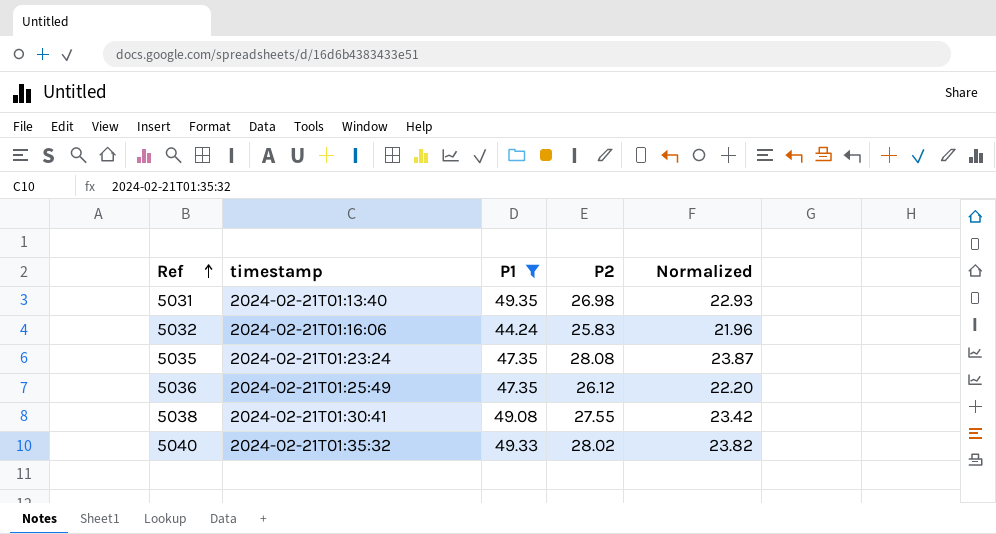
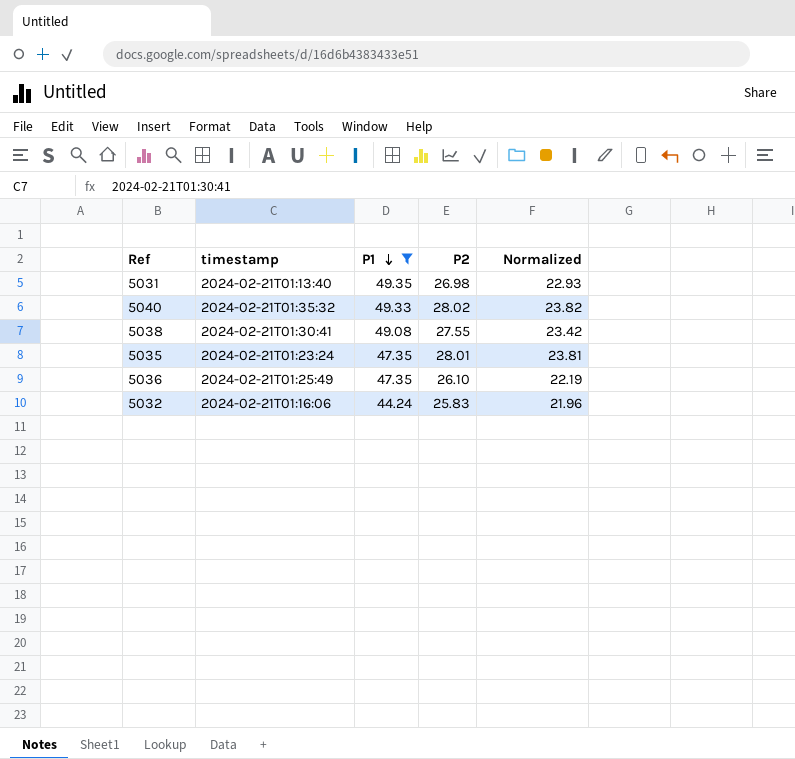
row order: Ref ascending -> P1 descending
5035 | P2: 28.08 -> 28.01
5035 | Normalized: 23.87 -> 23.81
5036 | P2: 26.12 -> 26.10
5036 | Normalized: 22.20 -> 22.19

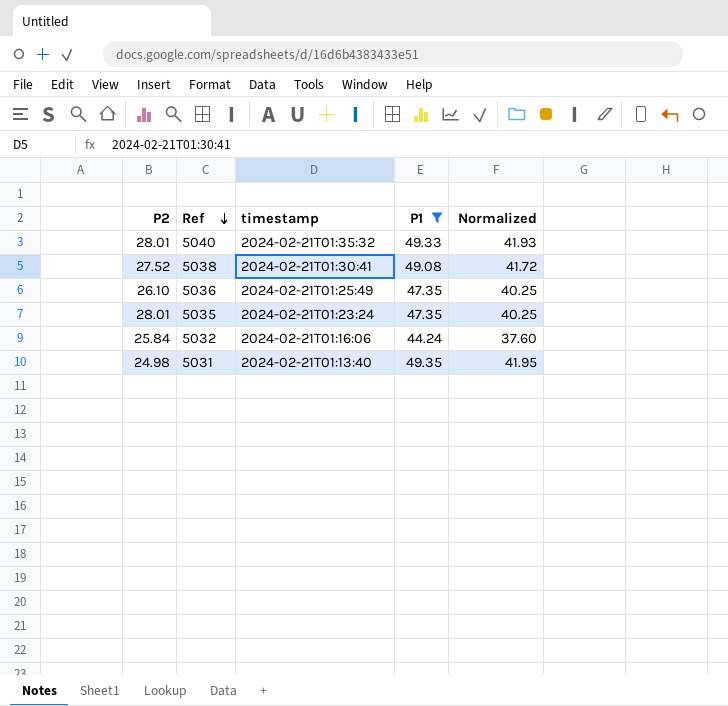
row order: P1 descending -> Ref descending
column P2 | position: 4 -> 1
column Normalized | formula: [P2] * 0.85 -> [P1] * 0.85
5040 | P2: 28.02 -> 28.01
5038 | P2: 27.55 -> 27.52
5032 | P2: 25.83 -> 25.84
5031 | P2: 26.98 -> 24.98

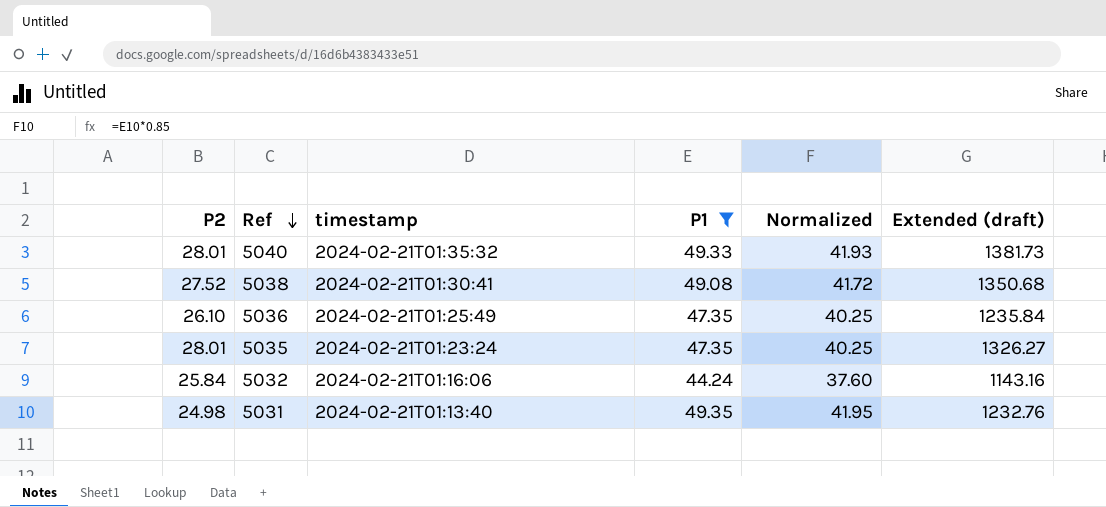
column Extended (draft) | formula: none -> [P2] * [P1]

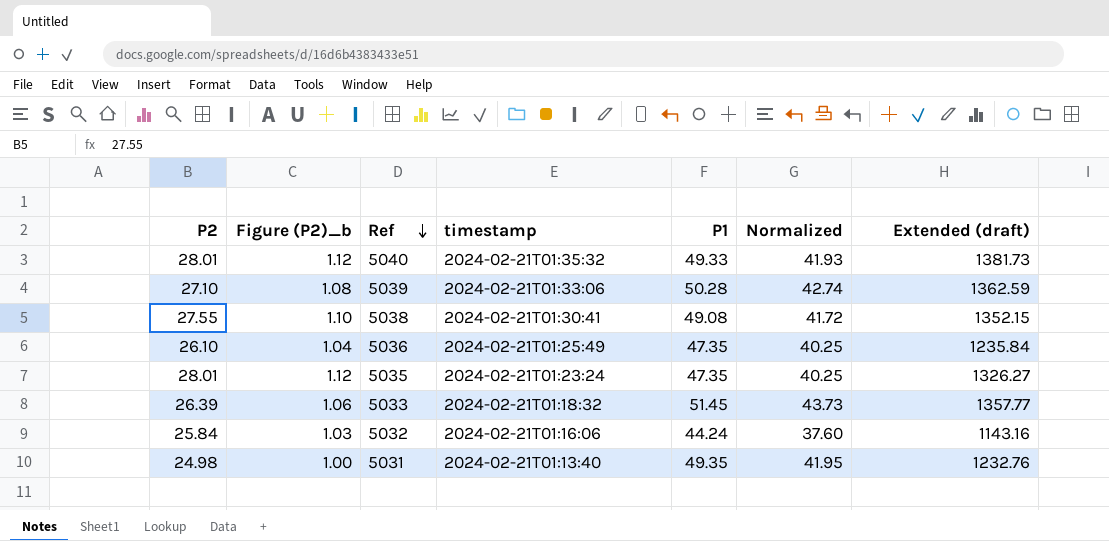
filter: P1 <= 49.35 -> none
column Figure (P2)_b | formula: none -> [P2] * 0.04
5038 | P2: 27.52 -> 27.55
5038 | Extended (draft): 1350.68 -> 1352.15

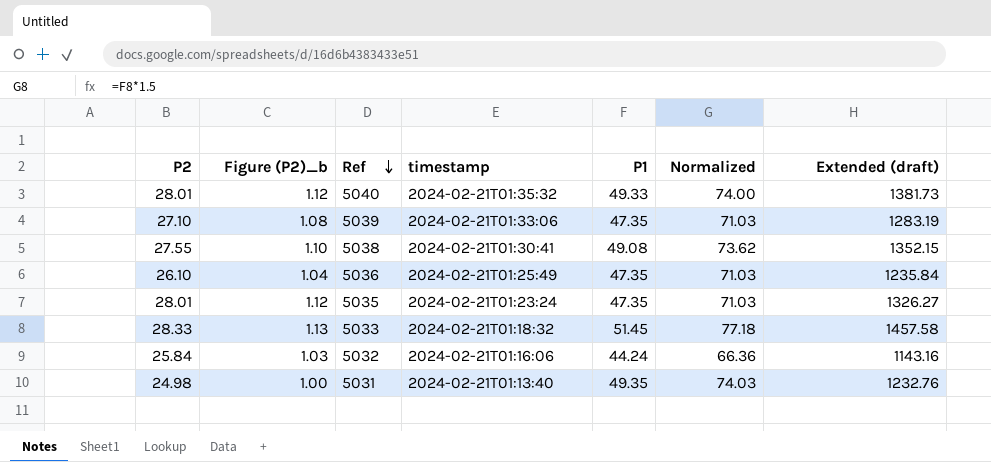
column Normalized | formula: [P1] * 0.85 -> [P1] * 1.5
5039 | P1: 50.28 -> 47.35
5039 | Extended (draft): 1362.59 -> 1283.19
5033 | P2: 26.39 -> 28.33
5033 | Figure (P2)_b: 1.06 -> 1.13
5033 | Extended (draft): 1357.77 -> 1457.58

